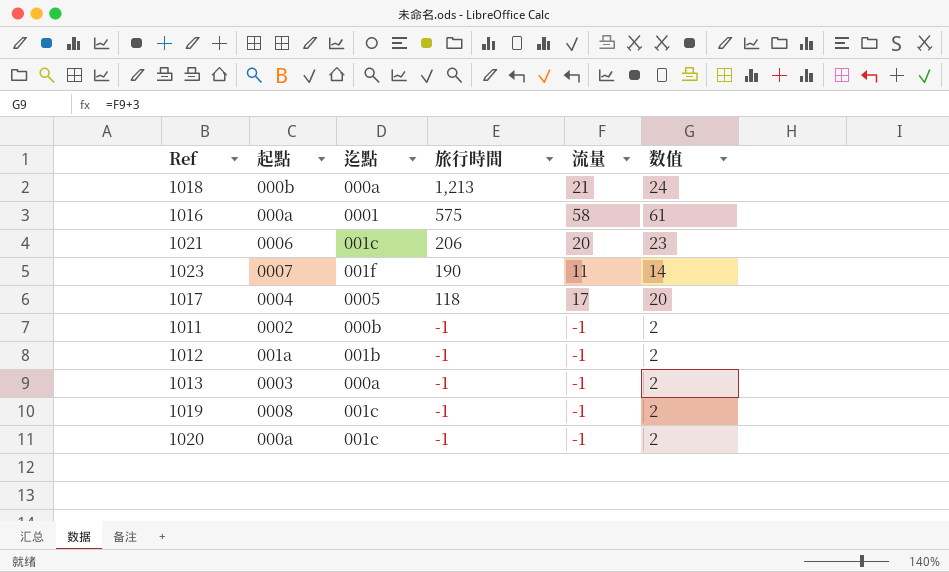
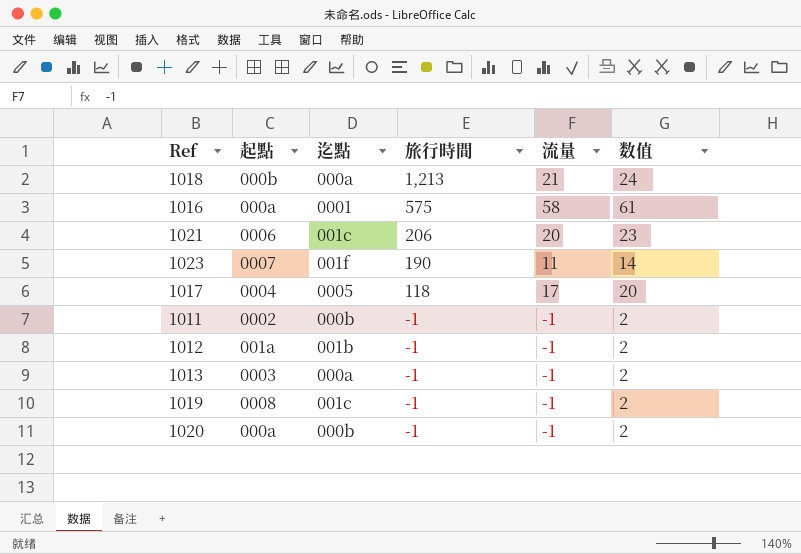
1020 | 迄點: 001c -> 000b

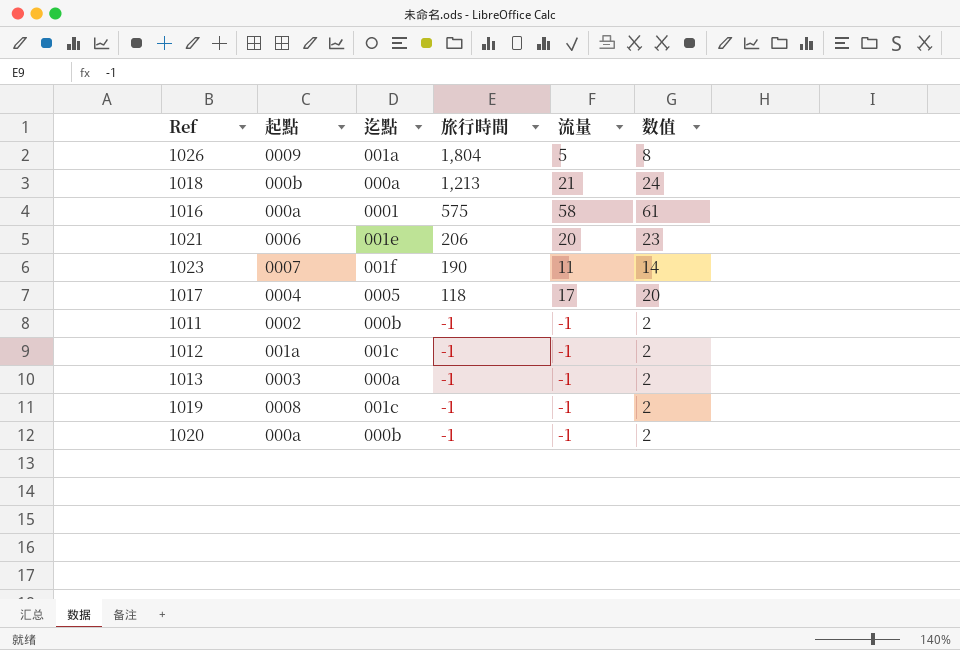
row 1026: none -> 0009 | 001a | 1,804 | 5 | 8
1021 | 迄點: 001c -> 001e
1012 | 迄點: 001b -> 001c

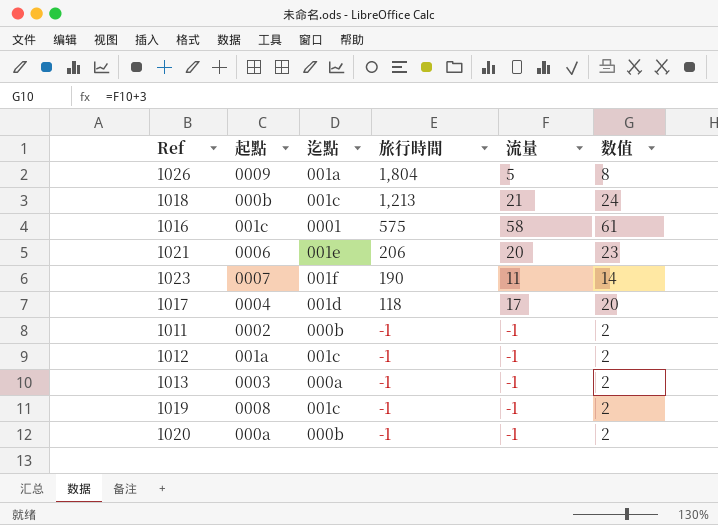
1018 | 迄點: 000a -> 001c
1016 | 起點: 000a -> 001c
1017 | 迄點: 0005 -> 001d

